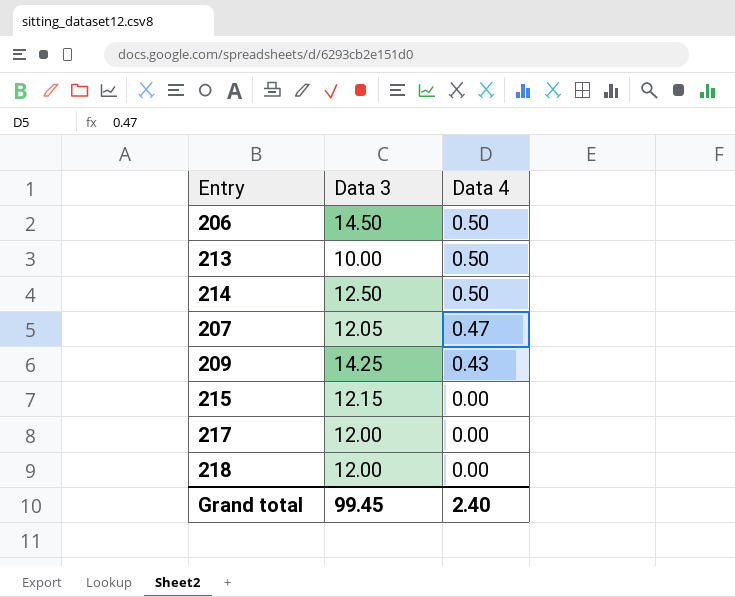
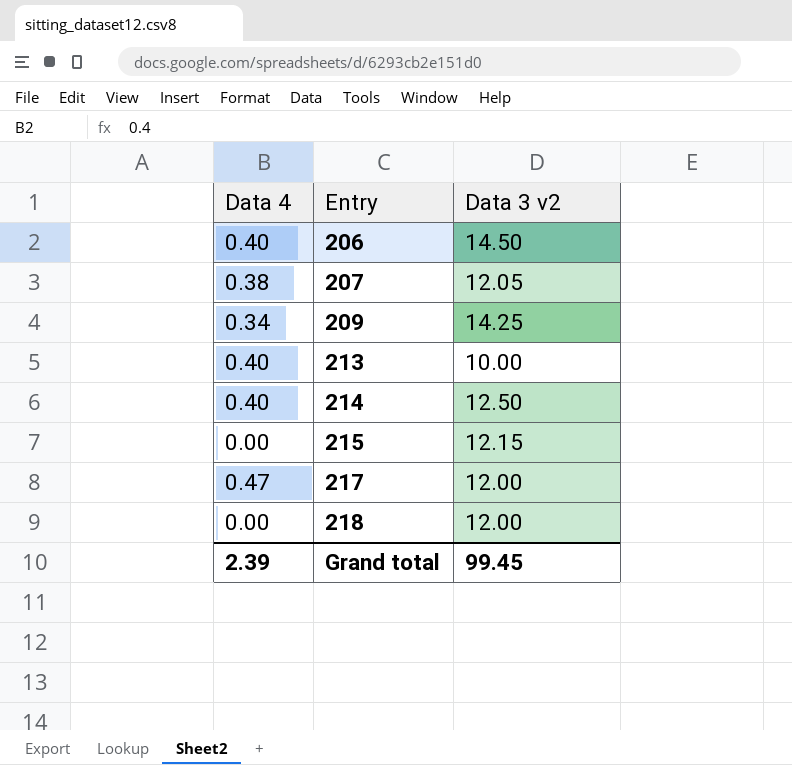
row order: Data 4 descending -> Entry ascending
column Data 4 | position: 3 -> 1
column name: Data 3 -> Data 3 v2
206 | Data 4: 0.50 -> 0.40
207 | Data 4: 0.47 -> 0.38
209 | Data 4: 0.43 -> 0.34
213 | Data 4: 0.50 -> 0.40
214 | Data 4: 0.50 -> 0.40
217 | Data 4: 0.00 -> 0.47
Grand total | Data 4: 2.40 -> 2.39

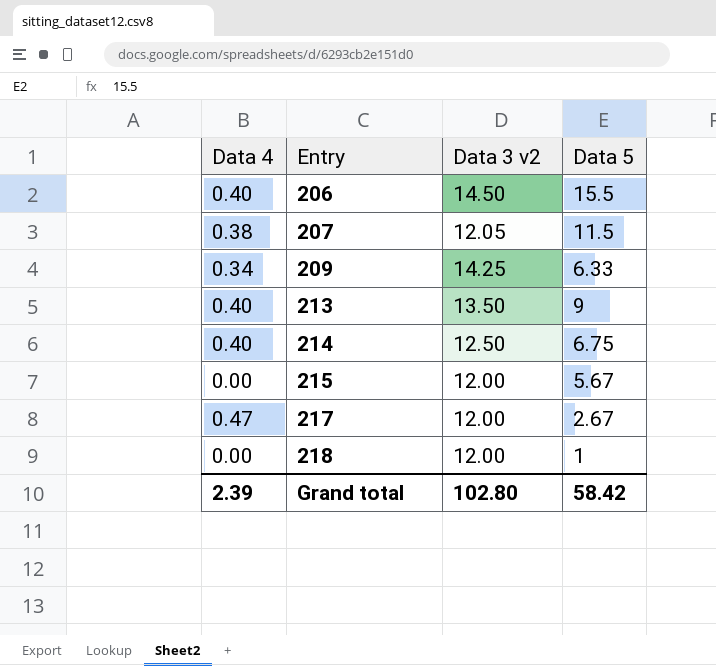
column Data 5 | position: none -> 4
213 | Data 3 v2: 10.00 -> 13.50
215 | Data 3 v2: 12.15 -> 12.00
Grand total | Data 3 v2: 99.45 -> 102.80

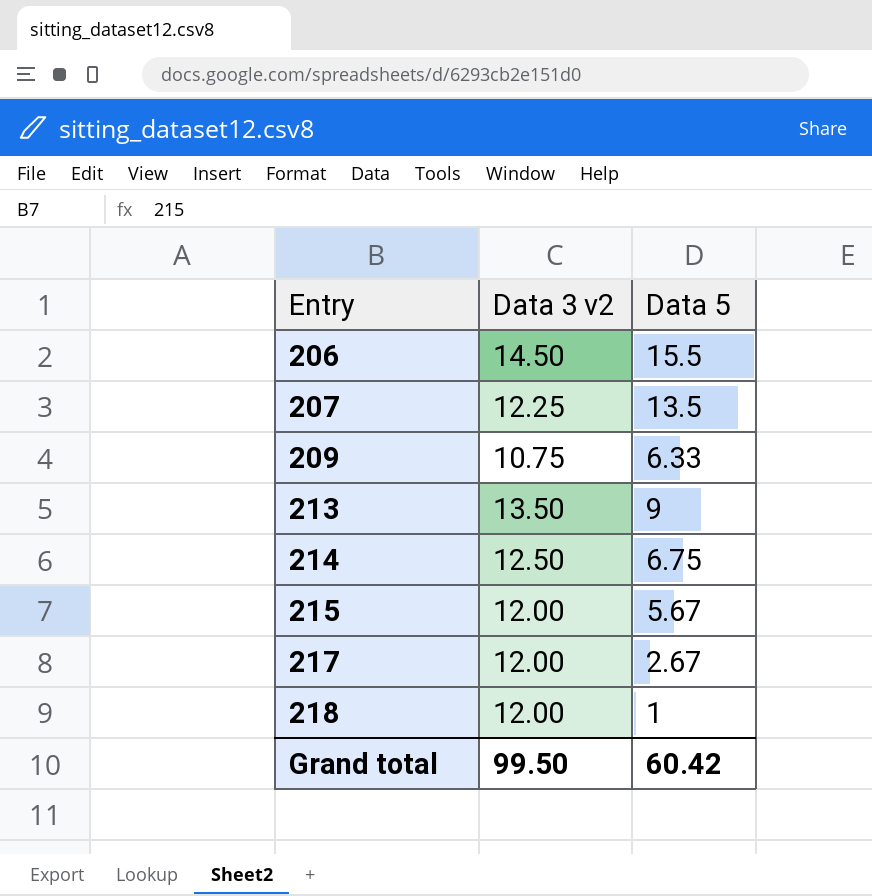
column Data 4 | position: 1 -> none
207 | Data 3 v2: 12.05 -> 12.25
207 | Data 5: 11.5 -> 13.5
209 | Data 3 v2: 14.25 -> 10.75
Grand total | Data 3 v2: 102.80 -> 99.50
Grand total | Data 5: 58.42 -> 60.42

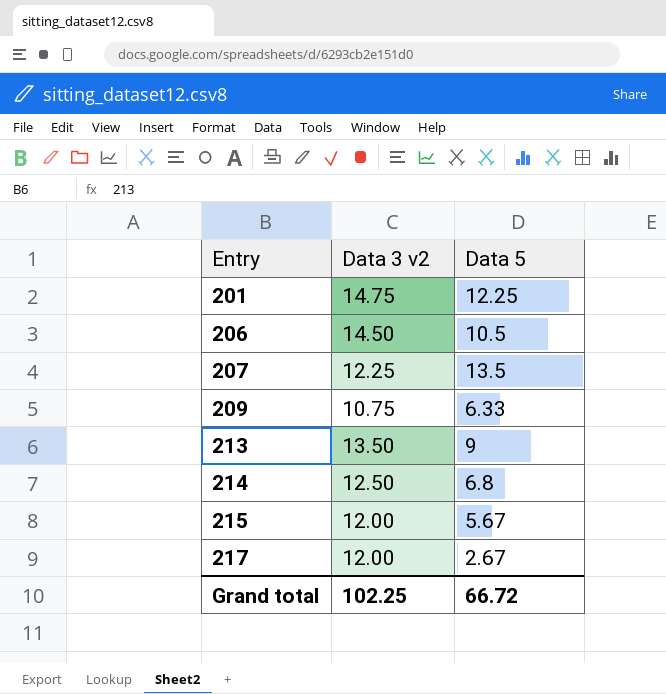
row 218: 12.00 | 1 -> none
row 201: none -> 14.75 | 12.25
206 | Data 5: 15.5 -> 10.5
214 | Data 5: 6.75 -> 6.8
Grand total | Data 3 v2: 99.50 -> 102.25
Grand total | Data 5: 60.42 -> 66.72

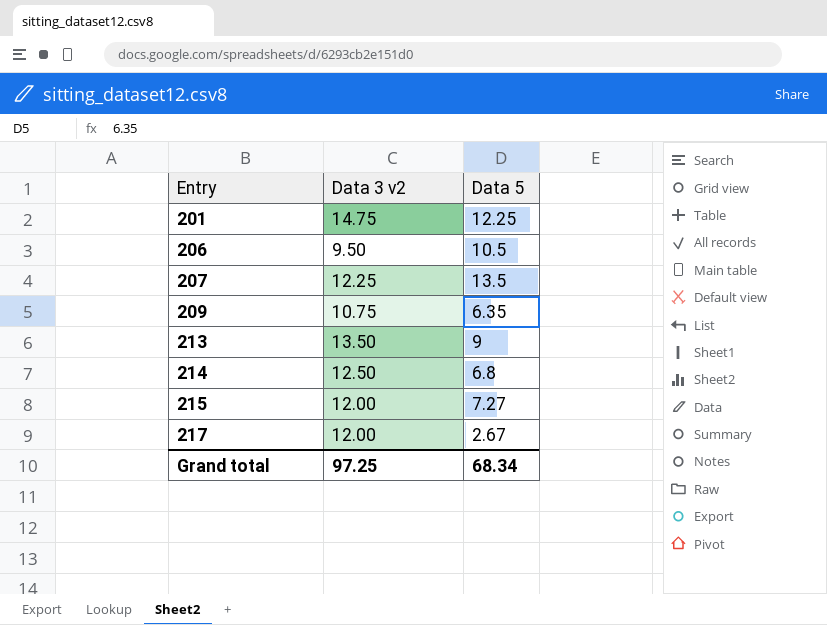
206 | Data 3 v2: 14.50 -> 9.50
209 | Data 5: 6.33 -> 6.35
215 | Data 5: 5.67 -> 7.27
Grand total | Data 3 v2: 102.25 -> 97.25
Grand total | Data 5: 66.72 -> 68.34

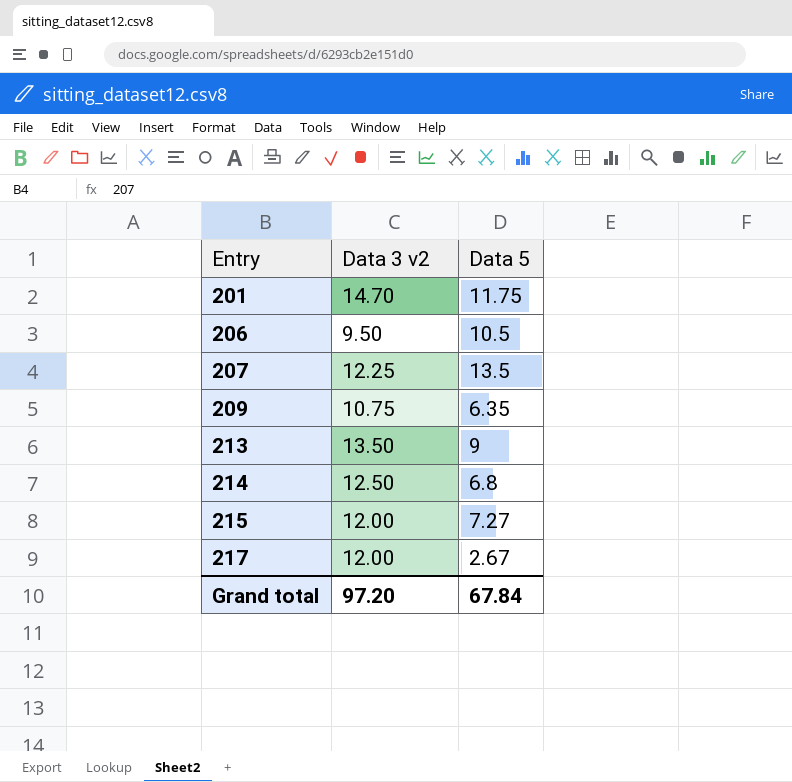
201 | Data 3 v2: 14.75 -> 14.70
201 | Data 5: 12.25 -> 11.75
Grand total | Data 3 v2: 97.25 -> 97.20
Grand total | Data 5: 68.34 -> 67.84

